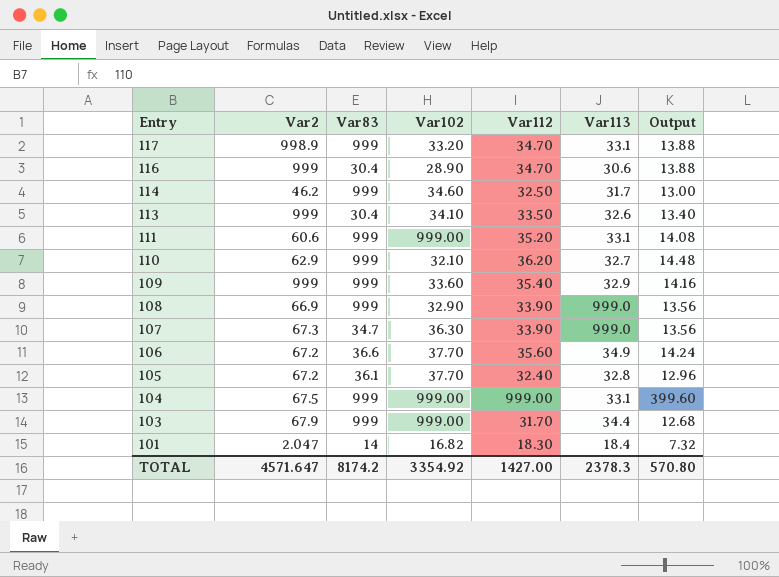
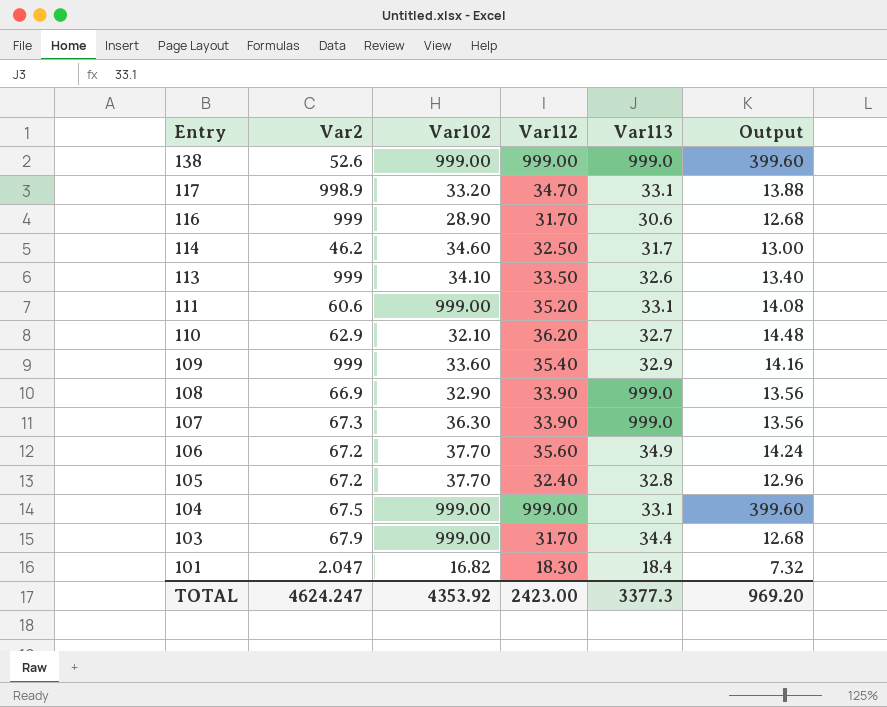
column Var83 | position: 3 -> none
row 138: none -> 52.6 | 999.00 | 999.00 | 999.0 | 399.60
116 | Var112: 34.70 -> 31.70
116 | Output: 13.88 -> 12.68
TOTAL | Var2: 4571.647 -> 4624.247
TOTAL | Var102: 3354.92 -> 4353.92
TOTAL | Var112: 1427.00 -> 2423.00
TOTAL | Var113: 2378.3 -> 3377.3
TOTAL | Output: 570.80 -> 969.20

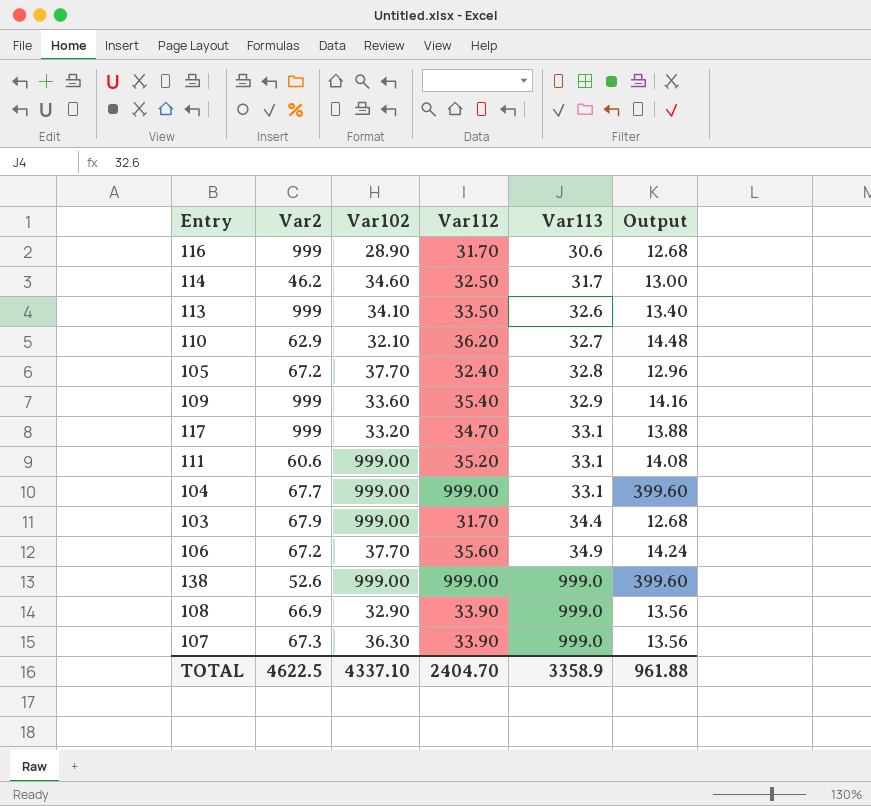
row order: Entry descending -> Var113 ascending
row 101: 2.047 | 16.82 | 18.30 | 18.4 | 7.32 -> none
117 | Var2: 998.9 -> 999
104 | Var2: 67.5 -> 67.7
TOTAL | Var2: 4624.247 -> 4622.5
TOTAL | Var102: 4353.92 -> 4337.10
TOTAL | Var112: 2423.00 -> 2404.70
TOTAL | Var113: 3377.3 -> 3358.9
TOTAL | Output: 969.20 -> 961.88

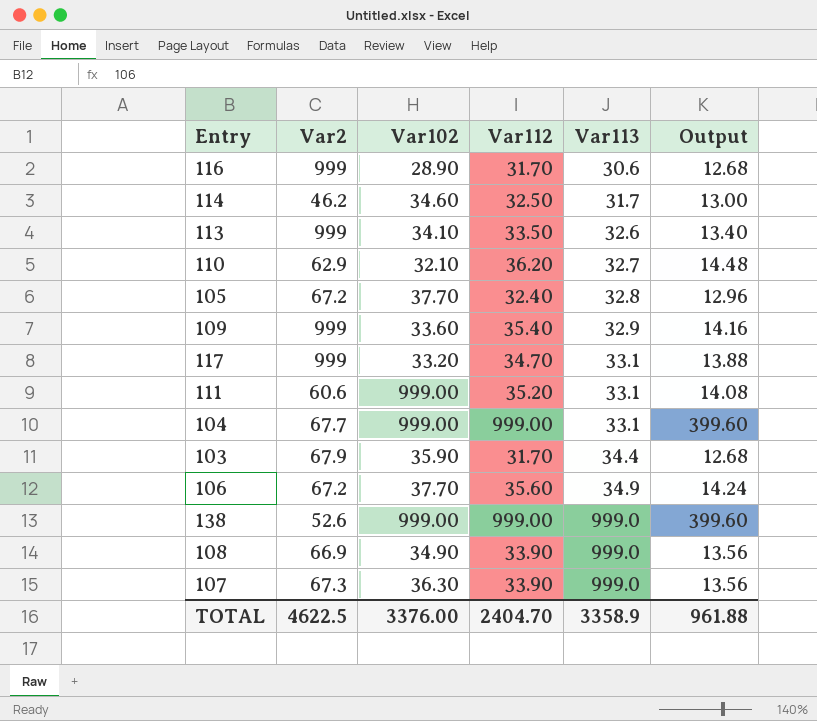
103 | Var102: 999.00 -> 35.90
108 | Var102: 32.90 -> 34.90
TOTAL | Var102: 4337.10 -> 3376.00

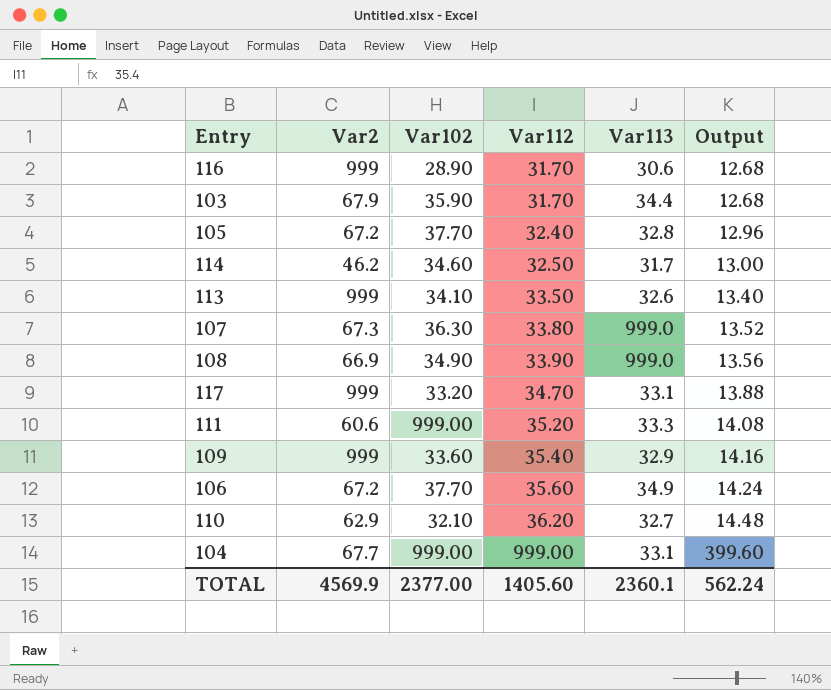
row order: Var113 ascending -> Var112 ascending
row 138: 52.6 | 999.00 | 999.00 | 999.0 | 399.60 -> none
107 | Var112: 33.90 -> 33.80
107 | Output: 13.56 -> 13.52
111 | Var113: 33.1 -> 33.3
TOTAL | Var2: 4622.5 -> 4569.9
TOTAL | Var102: 3376.00 -> 2377.00
TOTAL | Var112: 2404.70 -> 1405.60
TOTAL | Var113: 3358.9 -> 2360.1
TOTAL | Output: 961.88 -> 562.24

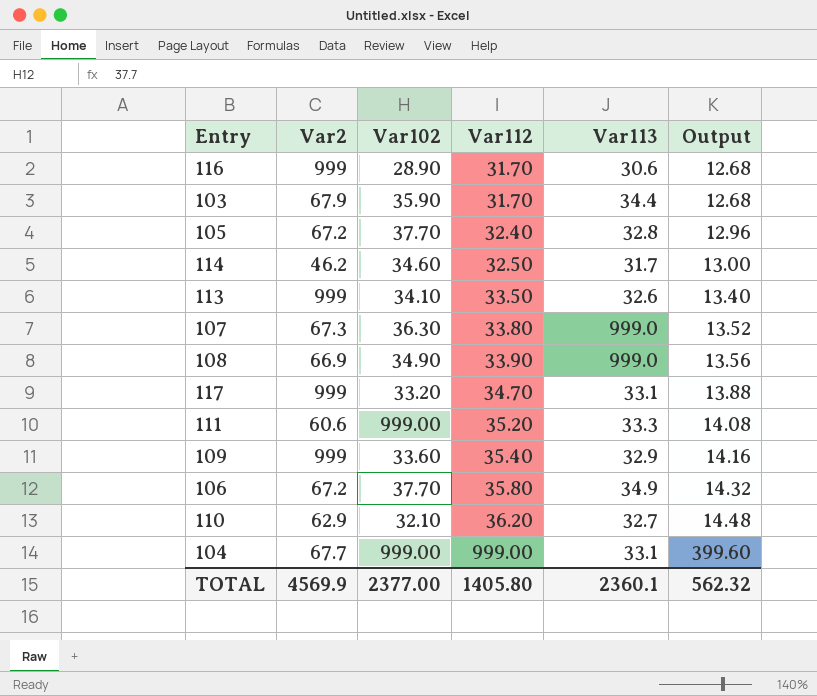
106 | Var112: 35.60 -> 35.80
106 | Output: 14.24 -> 14.32
TOTAL | Var112: 1405.60 -> 1405.80
TOTAL | Output: 562.24 -> 562.32

